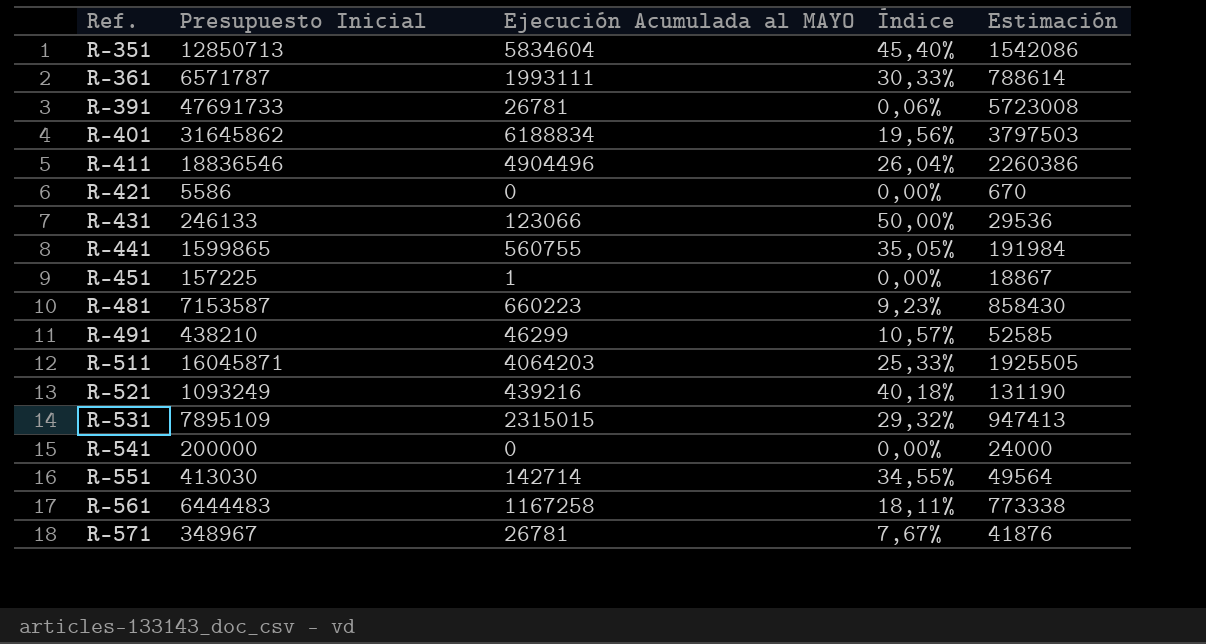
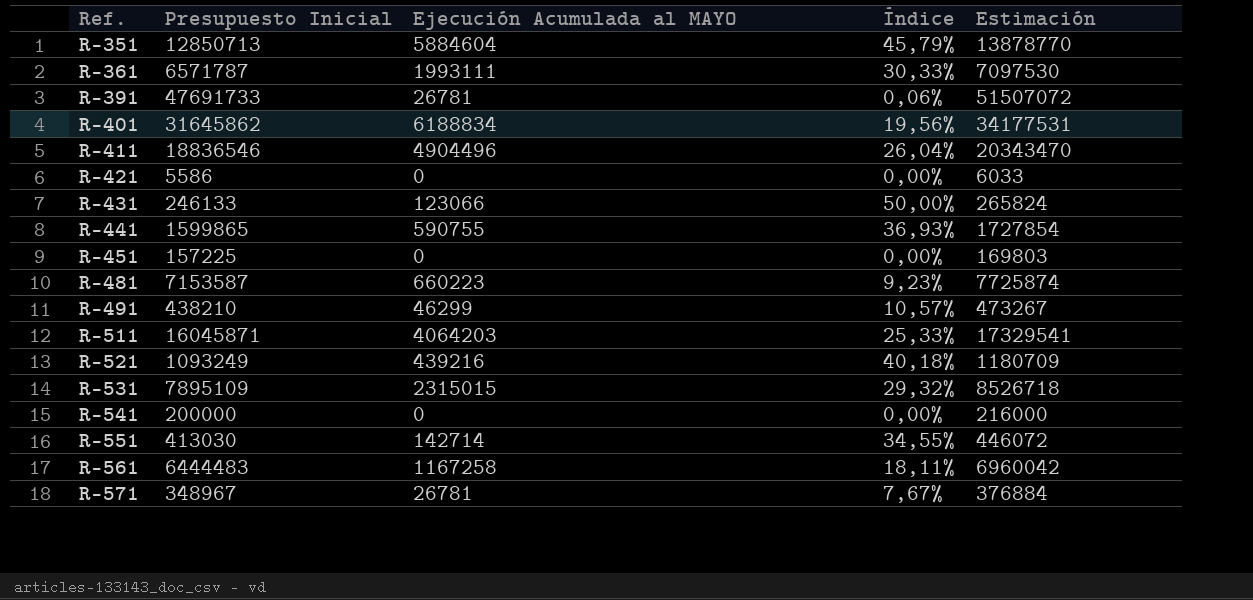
column Estimación | formula: [Presupuesto Inicial] * 0,12 -> [Presupuesto Inicial] * 1,08
R-351 | Ejecución Acumulada al MAYO: 5834604 -> 5884604
R-351 | Índice: 45,40% -> 45,79%
R-441 | Ejecución Acumulada al MAYO: 560755 -> 590755
R-441 | Índice: 35,05% -> 36,93%
R-451 | Ejecución Acumulada al MAYO: 1 -> 0

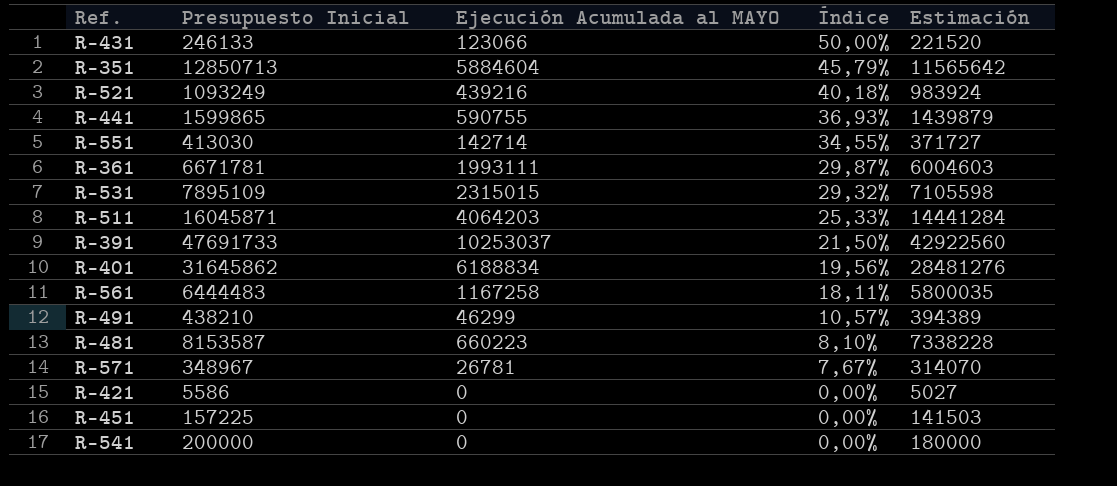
row order: Ref. ascending -> Índice descending
column Estimación | formula: [Presupuesto Inicial] * 1,08 -> [Presupuesto Inicial] * 0,9
row R-411: 18836546 | 4904496 | 26,04% | 20343470 -> none
R-361 | Presupuesto Inicial: 6571787 -> 6671781
R-361 | Índice: 30,33% -> 29,87%
R-391 | Ejecución Acumulada al MAYO: 26781 -> 10253037
R-391 | Índice: 0,06% -> 21,50%
R-481 | Presupuesto Inicial: 7153587 -> 8153587
R-481 | Índice: 9,23% -> 8,10%

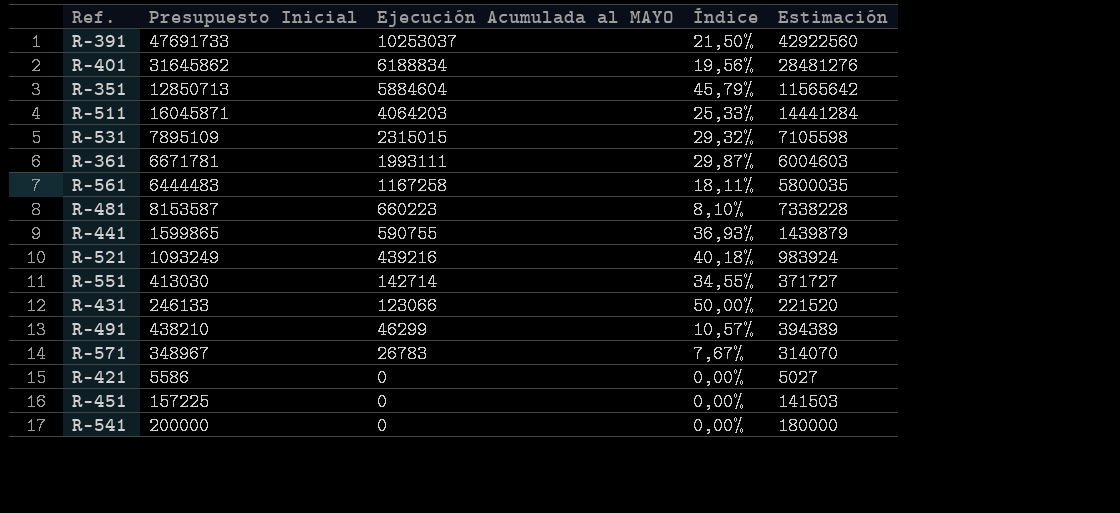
row order: Índice descending -> Ejecución Acumulada al MAYO descending
R-571 | Ejecución Acumulada al MAYO: 26781 -> 26783

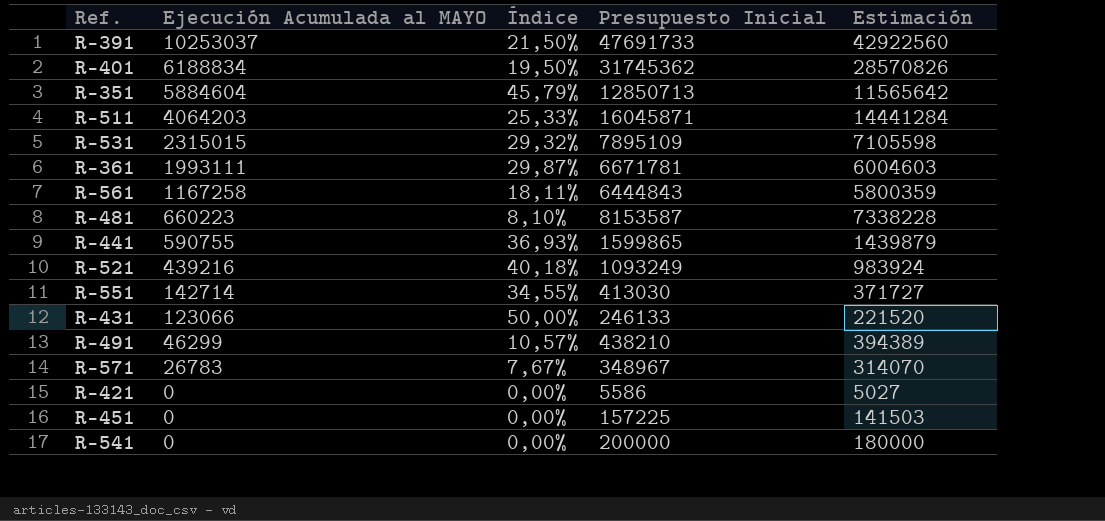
column Presupuesto Inicial | position: 2 -> 4
R-401 | Índice: 19,56% -> 19,50%
R-401 | Presupuesto Inicial: 31645862 -> 31745362
R-401 | Estimación: 28481276 -> 28570826
R-561 | Presupuesto Inicial: 6444483 -> 6444843
R-561 | Estimación: 5800035 -> 5800359

